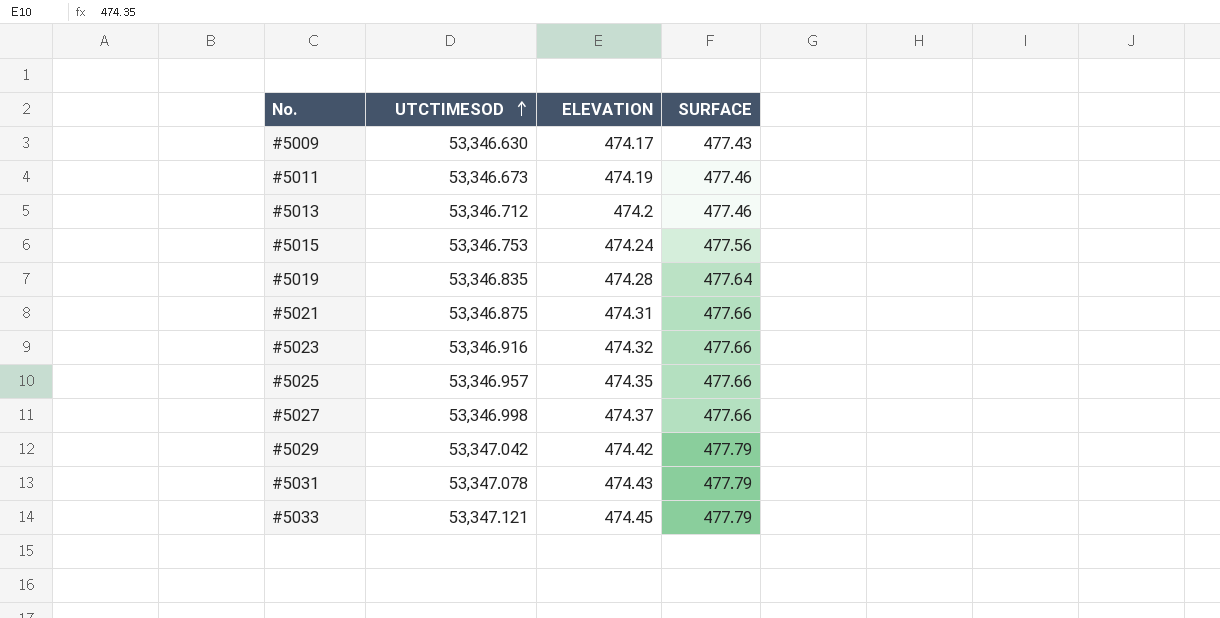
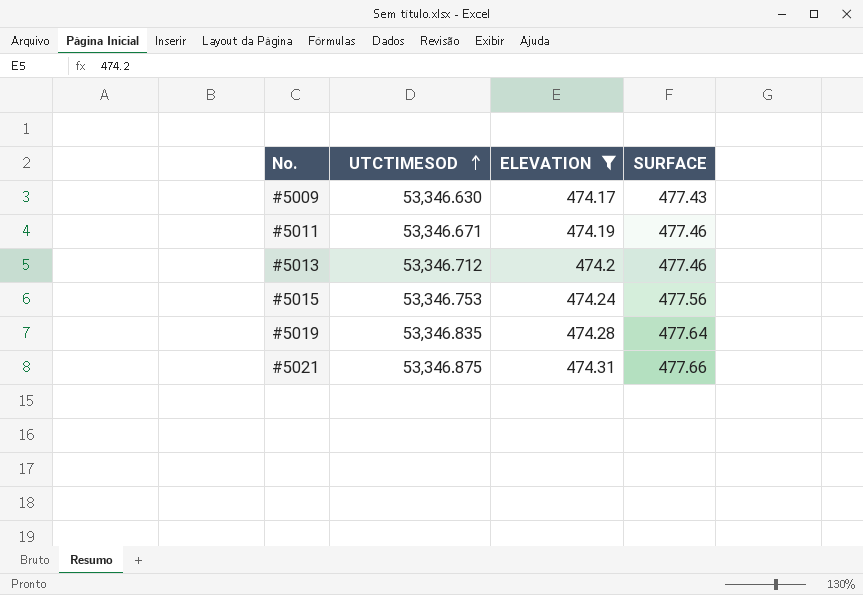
filter: none -> ELEVATION <= 474.31
#5011 | UTCTIMESOD: 53,346.673 -> 53,346.671

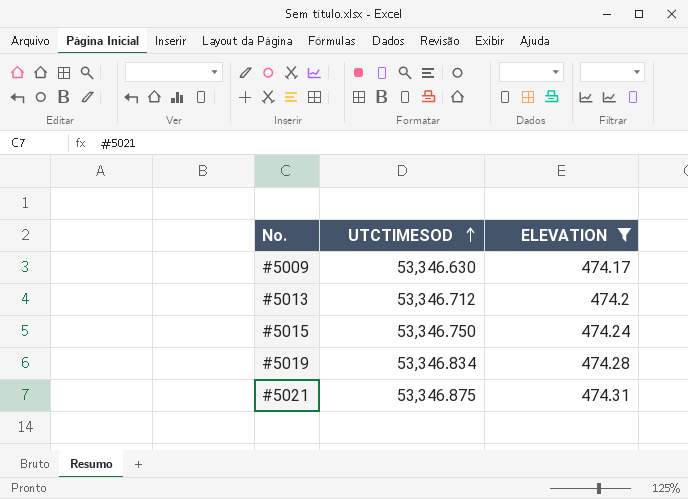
column SURFACE | position: 4 -> none
row #5011: 53,346.671 | 474.19 | 477.46 -> none
#5015 | UTCTIMESOD: 53,346.753 -> 53,346.750
#5019 | UTCTIMESOD: 53,346.835 -> 53,346.834

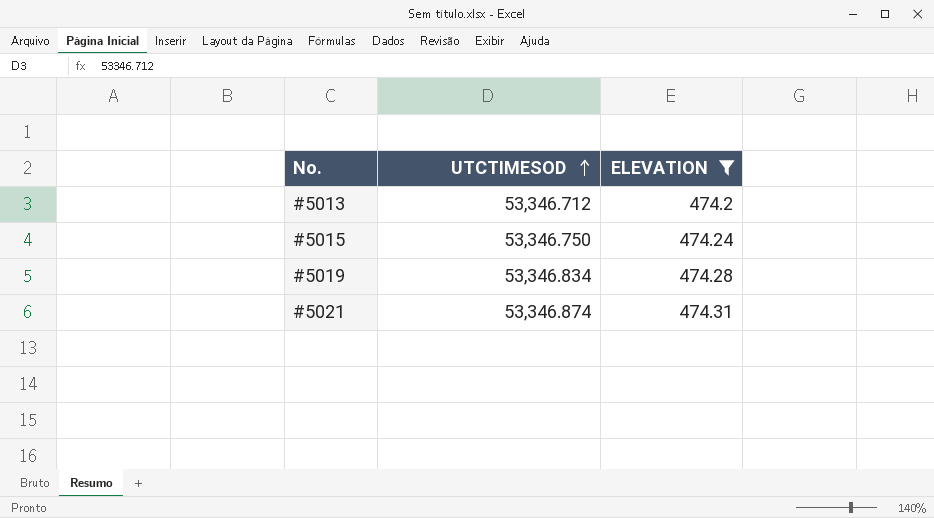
row #5009: 53,346.630 | 474.17 -> none
#5021 | UTCTIMESOD: 53,346.875 -> 53,346.874

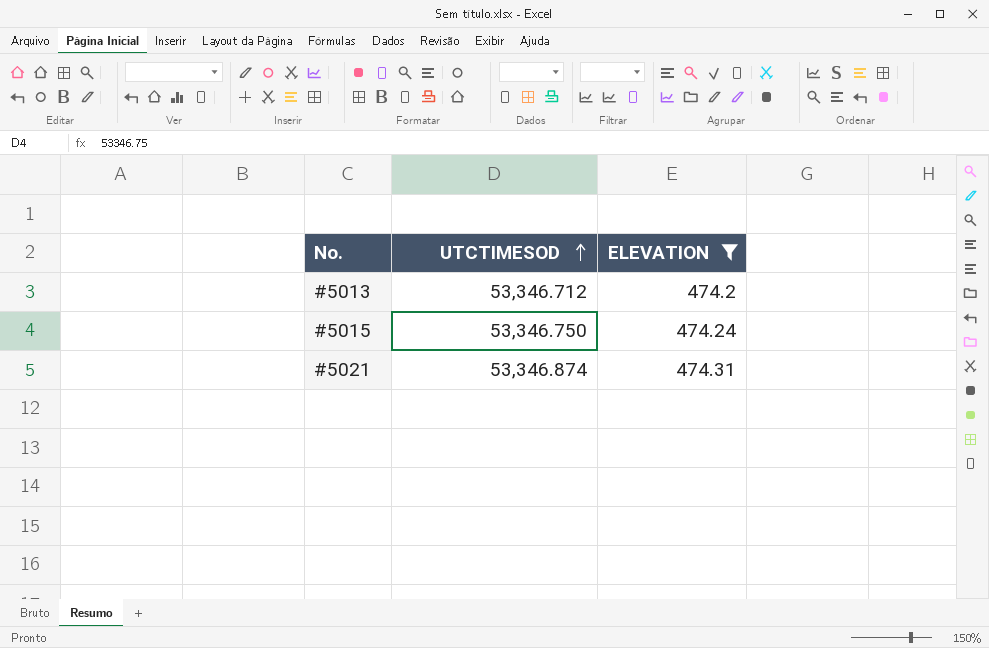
row #5019: 53,346.834 | 474.28 -> none

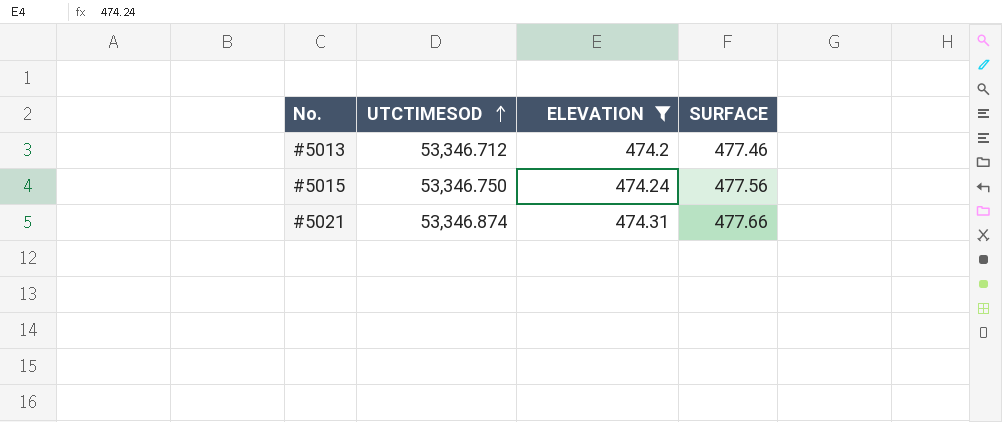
column SURFACE | position: none -> 4

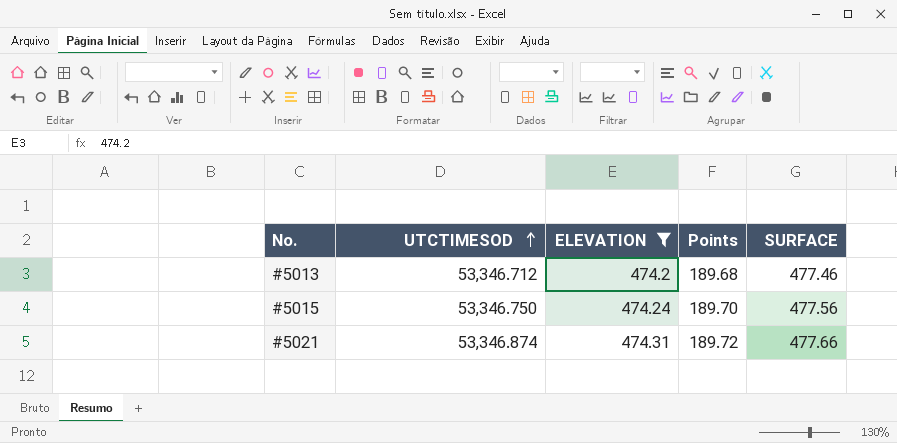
column Points | formula: none -> [ELEVATION] * 0.4

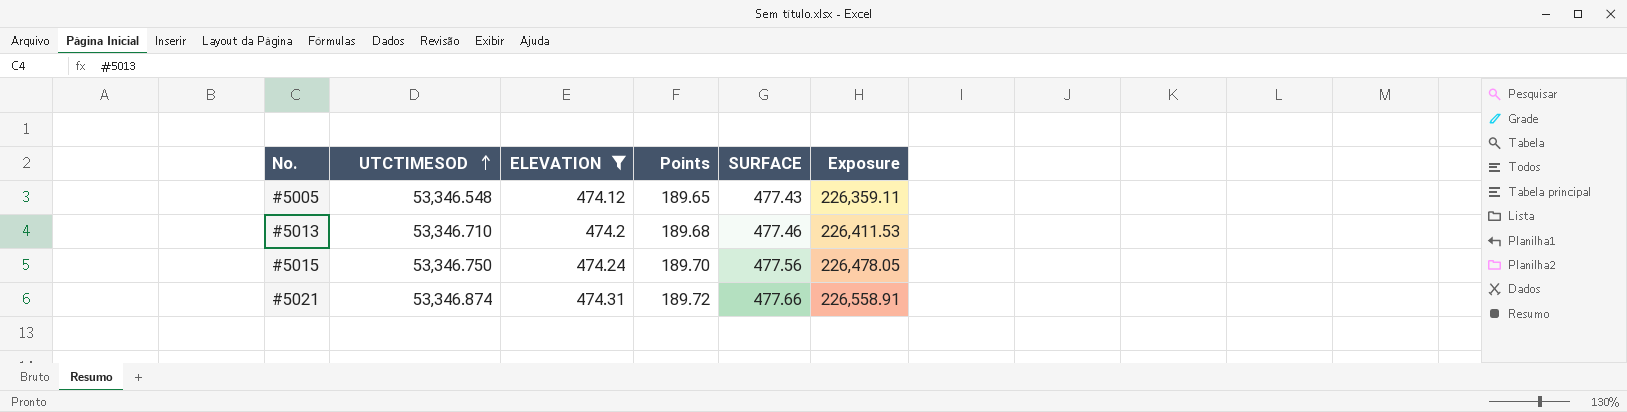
column Exposure | formula: none -> [ELEVATION] * [SURFACE]
row #5005: none -> 53,346.548 | 474.12 | 189.65 | 477.43 | 226,359.11
#5013 | UTCTIMESOD: 53,346.712 -> 53,346.710

